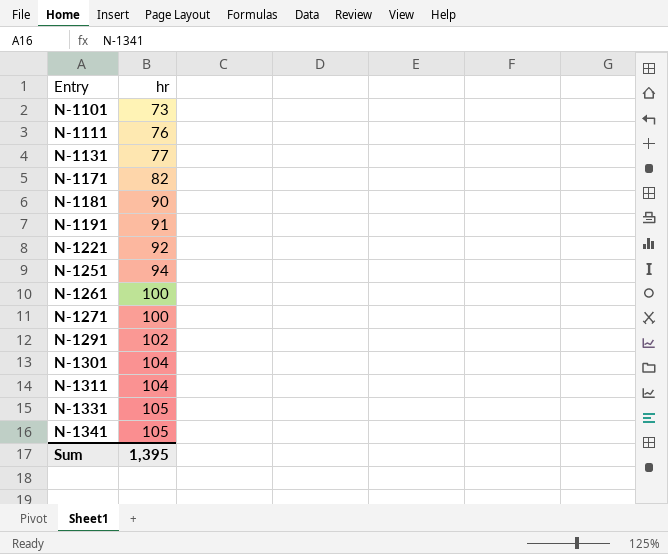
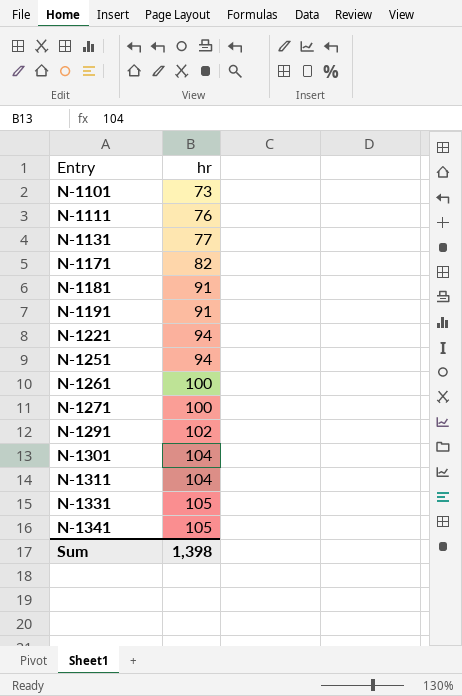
N-1181 | hr: 90 -> 91
N-1221 | hr: 92 -> 94
Sum | hr: 1,395 -> 1,398

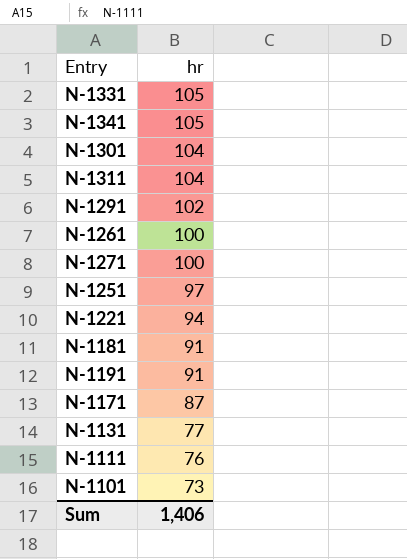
row order: Entry ascending -> hr descending
N-1251 | hr: 94 -> 97
N-1171 | hr: 82 -> 87
Sum | hr: 1,398 -> 1,406

